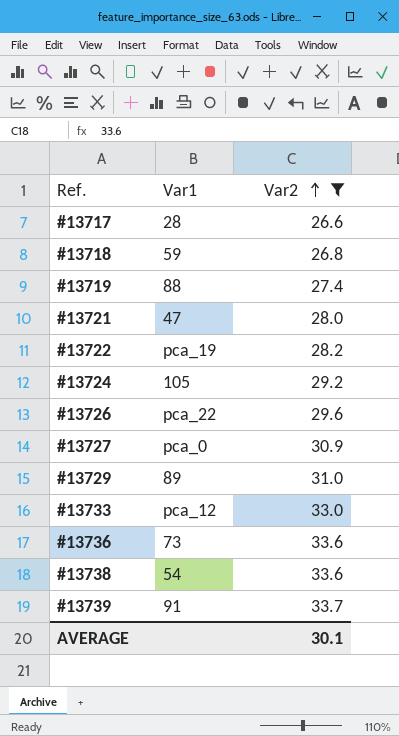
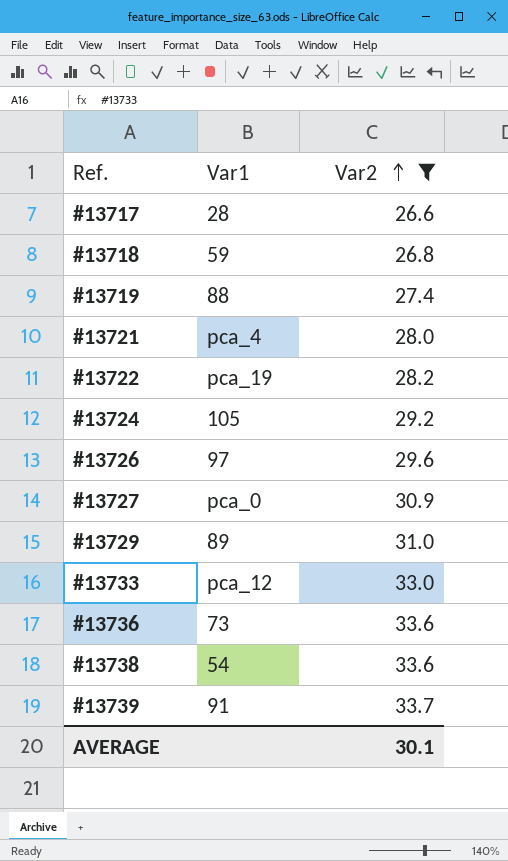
#13721 | Var1: 47 -> pca_4
#13726 | Var1: pca_22 -> 97

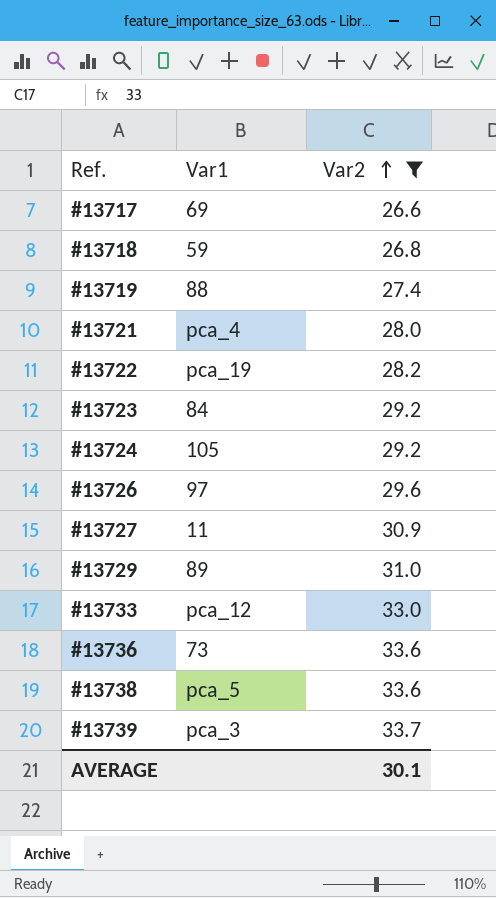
#13717 | Var1: 28 -> 69
row #13723: none -> 84 | 29.2
#13727 | Var1: pca_0 -> 11
#13738 | Var1: 54 -> pca_5
#13739 | Var1: 91 -> pca_3

